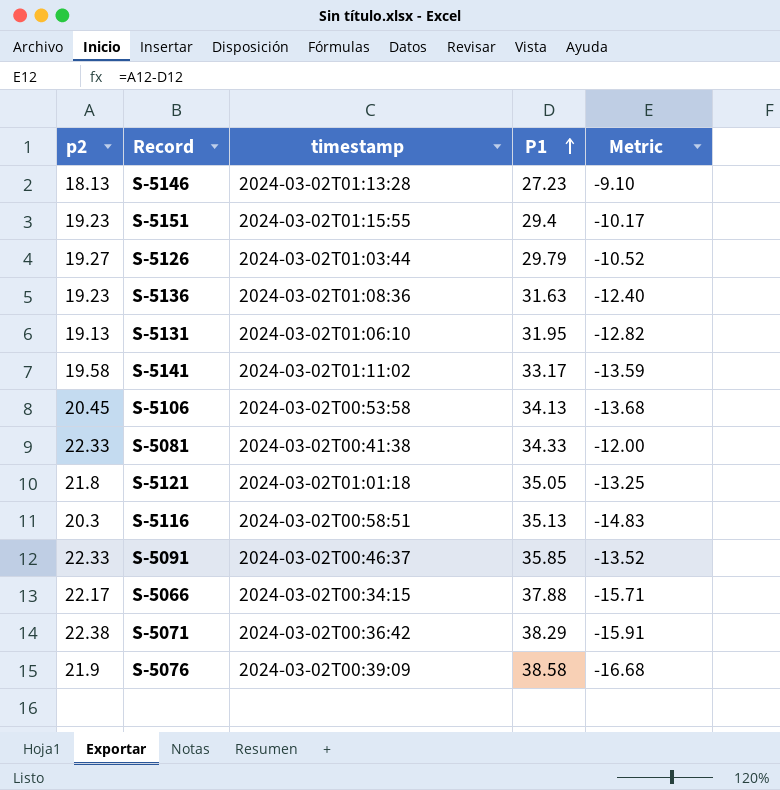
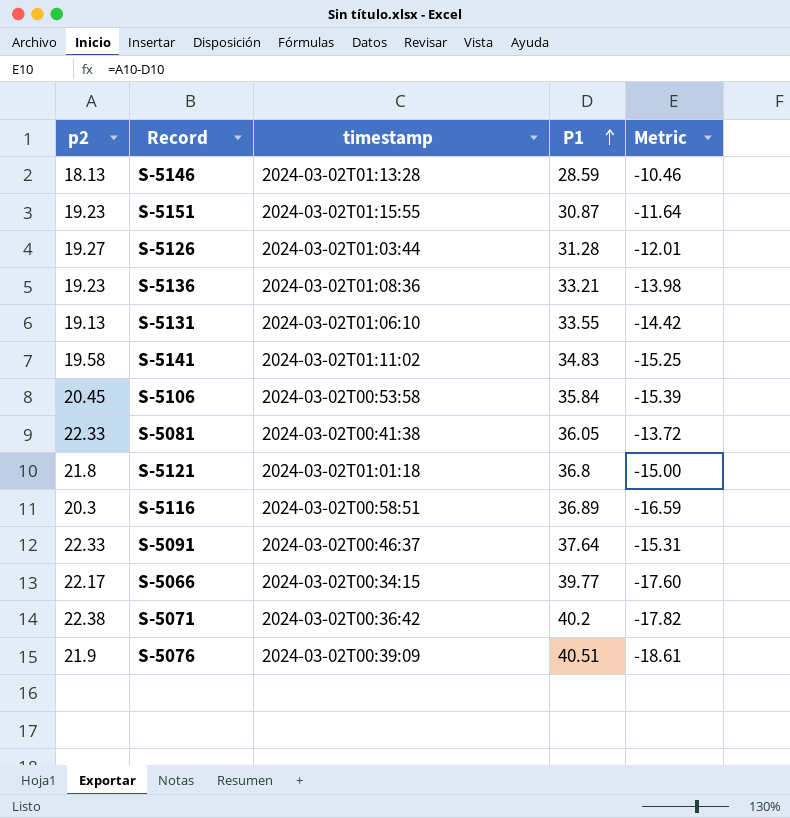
S-5146 | P1: 27.23 -> 28.59
S-5146 | Metric: -9.10 -> -10.46
S-5151 | P1: 29.4 -> 30.87
S-5151 | Metric: -10.17 -> -11.64
S-5126 | P1: 29.79 -> 31.28
S-5126 | Metric: -10.52 -> -12.01
S-5136 | P1: 31.63 -> 33.21
S-5136 | Metric: -12.40 -> -13.98
S-5131 | P1: 31.95 -> 33.55
S-5131 | Metric: -12.82 -> -14.42
S-5141 | P1: 33.17 -> 34.83
S-5141 | Metric: -13.59 -> -15.25
S-5106 | P1: 34.13 -> 35.84
S-5106 | Metric: -13.68 -> -15.39
S-5081 | P1: 34.33 -> 36.05
S-5081 | Metric: -12.00 -> -13.72
S-5121 | P1: 35.05 -> 36.8
S-5121 | Metric: -13.25 -> -15.00
S-5116 | P1: 35.13 -> 36.89
S-5116 | Metric: -14.83 -> -16.59
S-5091 | P1: 35.85 -> 37.64
S-5091 | Metric: -13.52 -> -15.31
S-5066 | P1: 37.88 -> 39.77
S-5066 | Metric: -15.71 -> -17.60
S-5071 | P1: 38.29 -> 40.2
S-5071 | Metric: -15.91 -> -17.82
S-5076 | P1: 38.58 -> 40.51
S-5076 | Metric: -16.68 -> -18.61

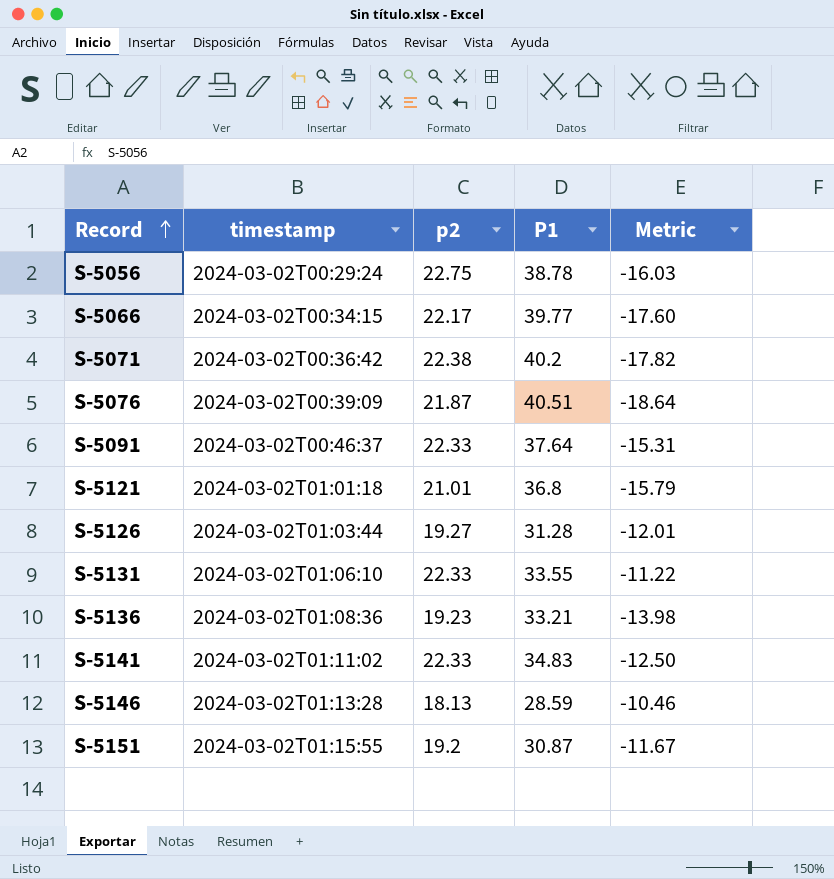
row order: P1 ascending -> Record ascending
column p2 | position: 1 -> 3
row S-5106: 20.45 | 2024-03-02T00:53:58 | 35.84 | -15.39 -> none
row S-5081: 22.33 | 2024-03-02T00:41:38 | 36.05 | -13.72 -> none
row S-5116: 20.3 | 2024-03-02T00:58:51 | 36.89 | -16.59 -> none
row S-5056: none -> 2024-03-02T00:29:24 | 22.75 | 38.78 | -16.03
S-5076 | p2: 21.9 -> 21.87
S-5076 | Metric: -18.61 -> -18.64
S-5121 | p2: 21.8 -> 21.01
S-5121 | Metric: -15.00 -> -15.79
S-5131 | p2: 19.13 -> 22.33
S-5131 | Metric: -14.42 -> -11.22
S-5141 | p2: 19.58 -> 22.33
S-5141 | Metric: -15.25 -> -12.50
S-5151 | p2: 19.23 -> 19.2
S-5151 | Metric: -11.64 -> -11.67

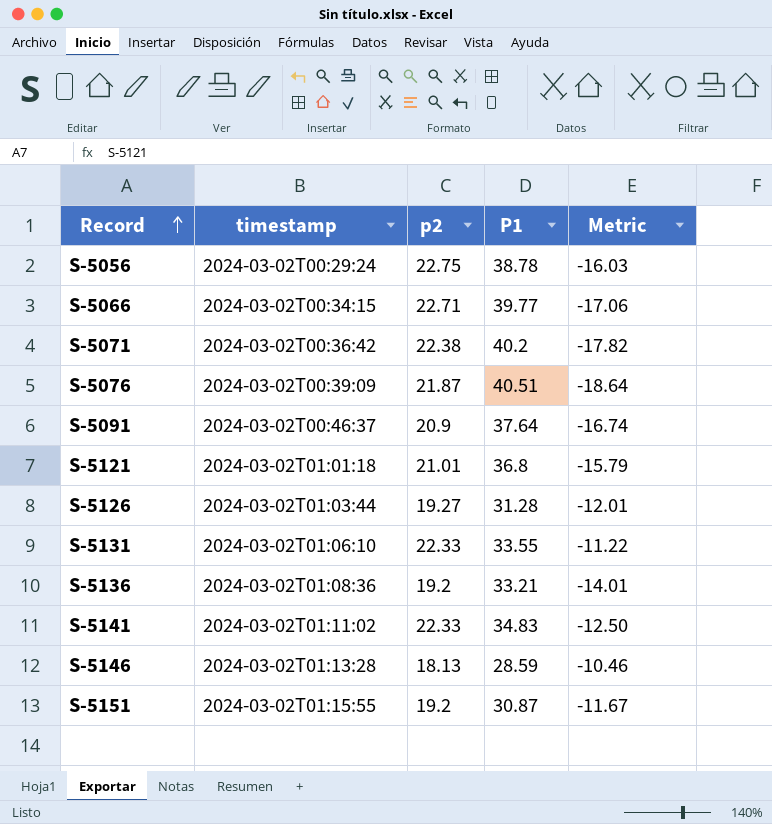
S-5066 | p2: 22.17 -> 22.71
S-5066 | Metric: -17.60 -> -17.06
S-5091 | p2: 22.33 -> 20.9
S-5091 | Metric: -15.31 -> -16.74
S-5136 | p2: 19.23 -> 19.2
S-5136 | Metric: -13.98 -> -14.01

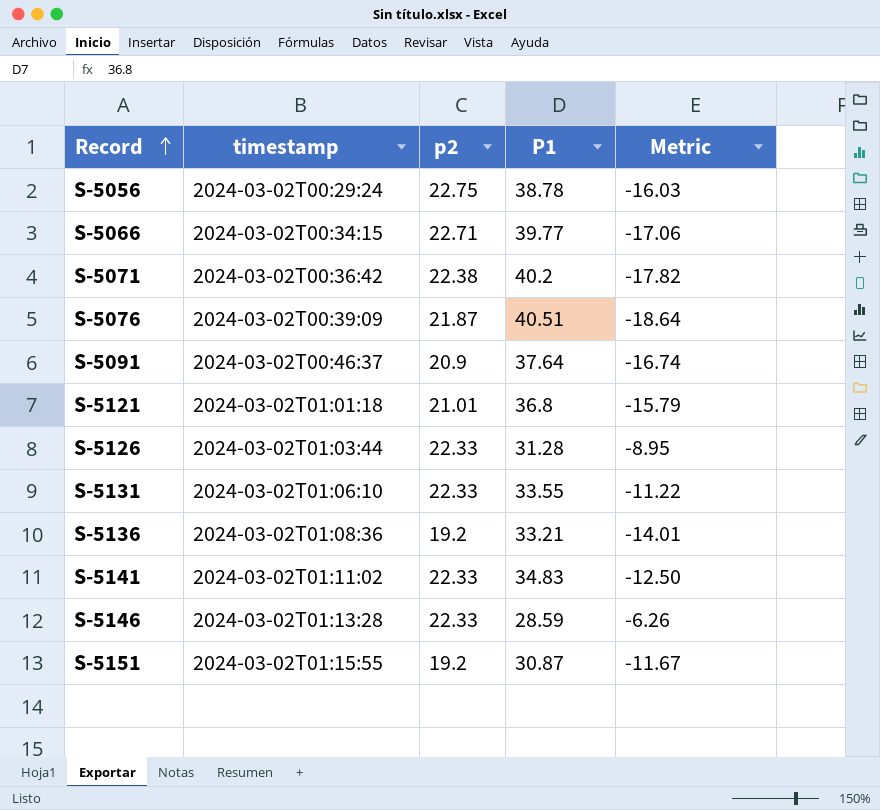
S-5126 | p2: 19.27 -> 22.33
S-5126 | Metric: -12.01 -> -8.95
S-5146 | p2: 18.13 -> 22.33
S-5146 | Metric: -10.46 -> -6.26

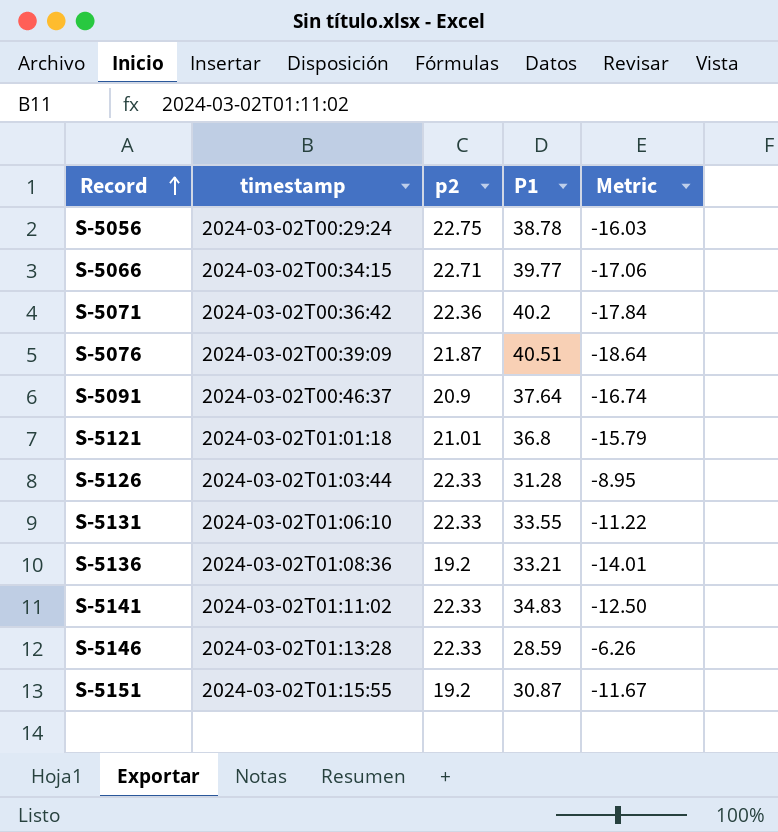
S-5071 | p2: 22.38 -> 22.36
S-5071 | Metric: -17.82 -> -17.84

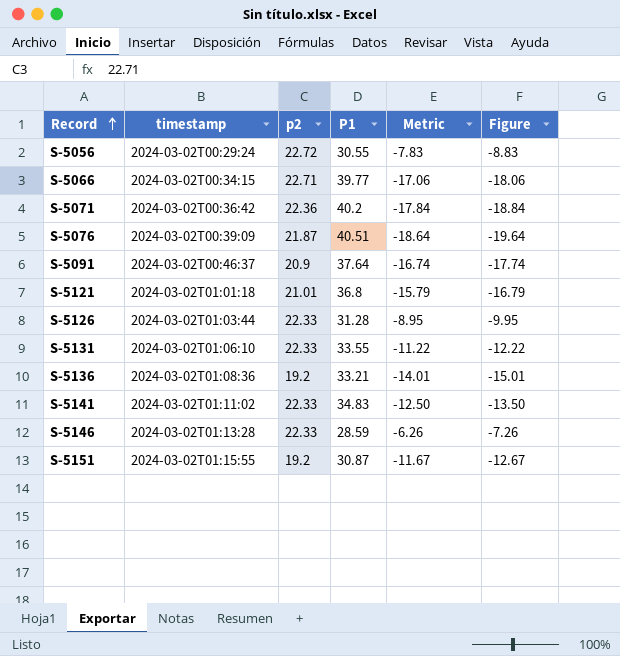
column Figure | formula: none -> [Metric] - 1
S-5056 | p2: 22.75 -> 22.72
S-5056 | P1: 38.78 -> 30.55
S-5056 | Metric: -16.03 -> -7.83

